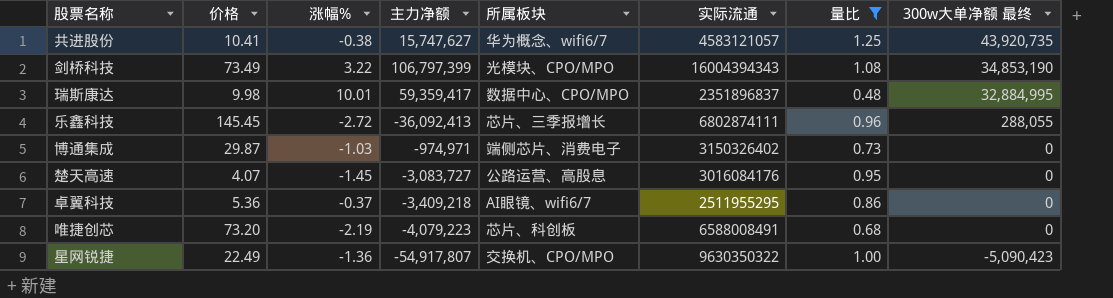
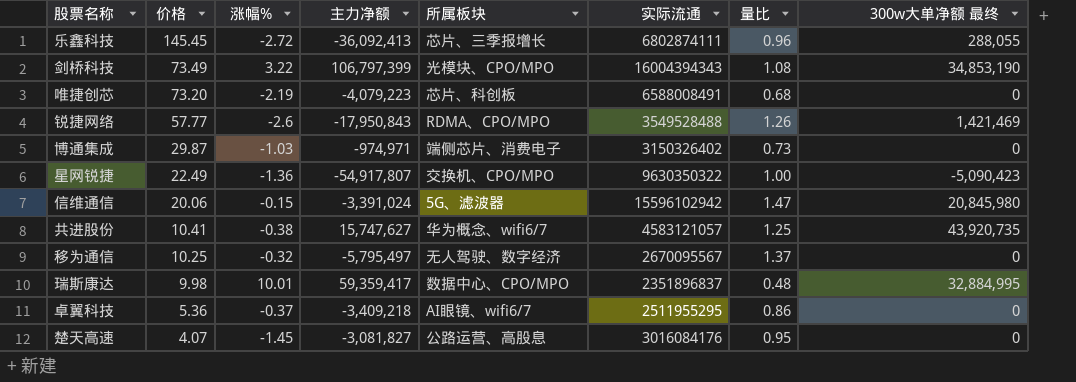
filter: 量比 <= 1.25 -> none
row order: 300w大单净额 最终 descending -> 价格 descending
楚天高速 | 主力净额: -3,083,727 -> -3,081,827

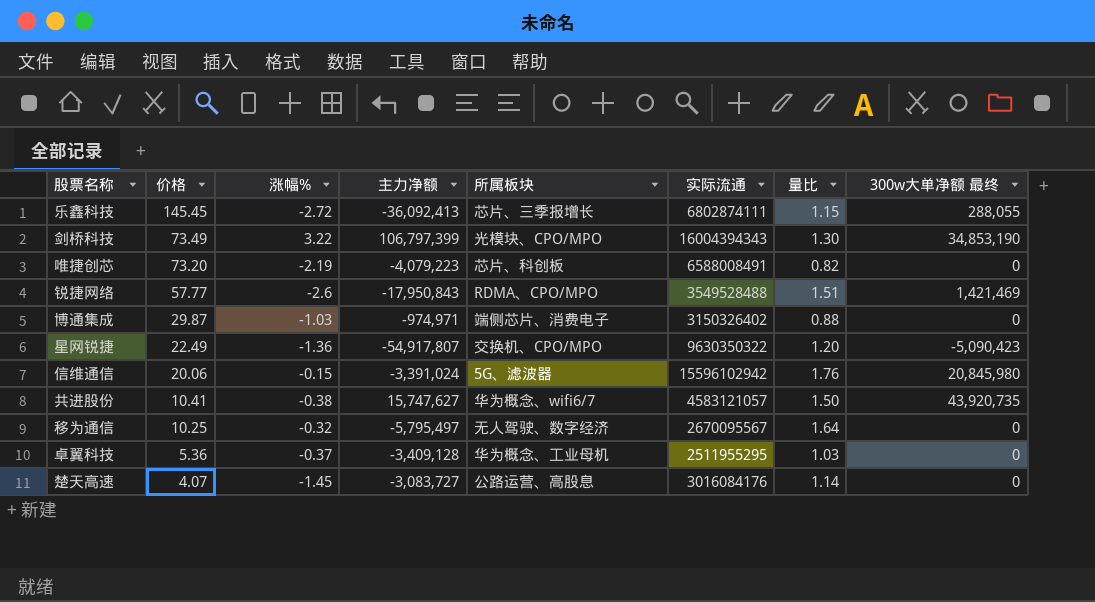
row 瑞斯康达: 9.98 | 10.01 | 59,359,417 | 数据中心、CPO/MPO | 2351896837 | 0.48 | 32,884,995 -> none
乐鑫科技 | 量比: 0.96 -> 1.15
剑桥科技 | 量比: 1.08 -> 1.30
唯捷创芯 | 量比: 0.68 -> 0.82
锐捷网络 | 量比: 1.26 -> 1.51
博通集成 | 量比: 0.73 -> 0.88
星网锐捷 | 量比: 1.00 -> 1.20
信维通信 | 量比: 1.47 -> 1.76
共进股份 | 量比: 1.25 -> 1.50
移为通信 | 量比: 1.37 -> 1.64
卓翼科技 | 主力净额: -3,409,218 -> -3,409,128
卓翼科技 | 所属板块: AI眼镜、wifi6/7 -> 华为概念、工业母机
卓翼科技 | 量比: 0.86 -> 1.03
楚天高速 | 主力净额: -3,081,827 -> -3,083,727
楚天高速 | 量比: 0.95 -> 1.14

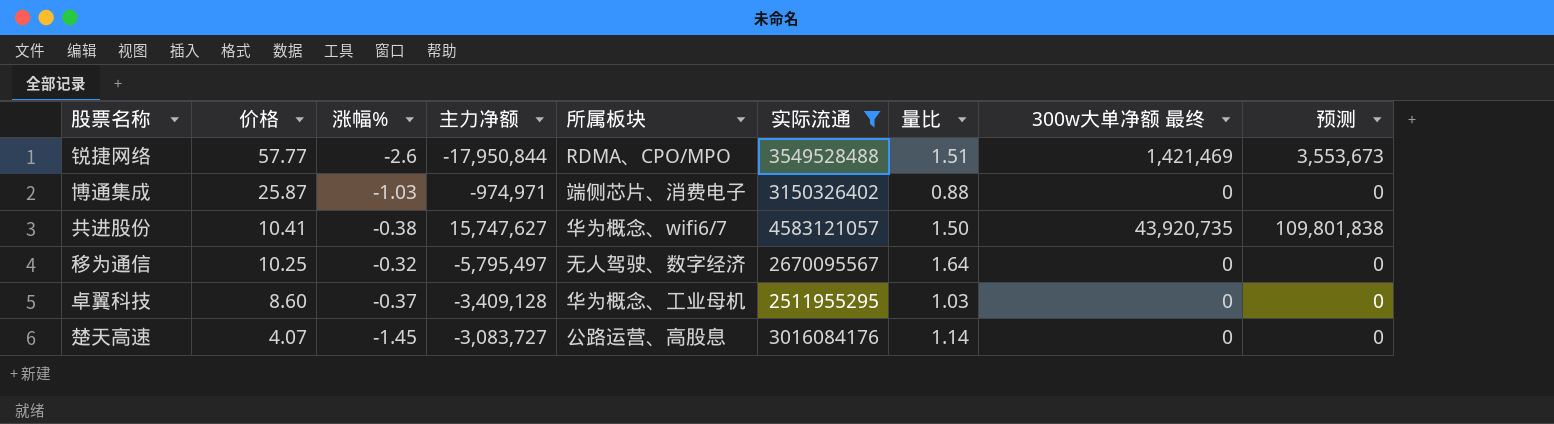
filter: none -> 实际流通 <= 4583121057
column 预测 | formula: none -> [300w大单净额 最终] * 2.5
锐捷网络 | 主力净额: -17,950,843 -> -17,950,844
博通集成 | 价格: 29.87 -> 25.87
卓翼科技 | 价格: 5.36 -> 8.60

